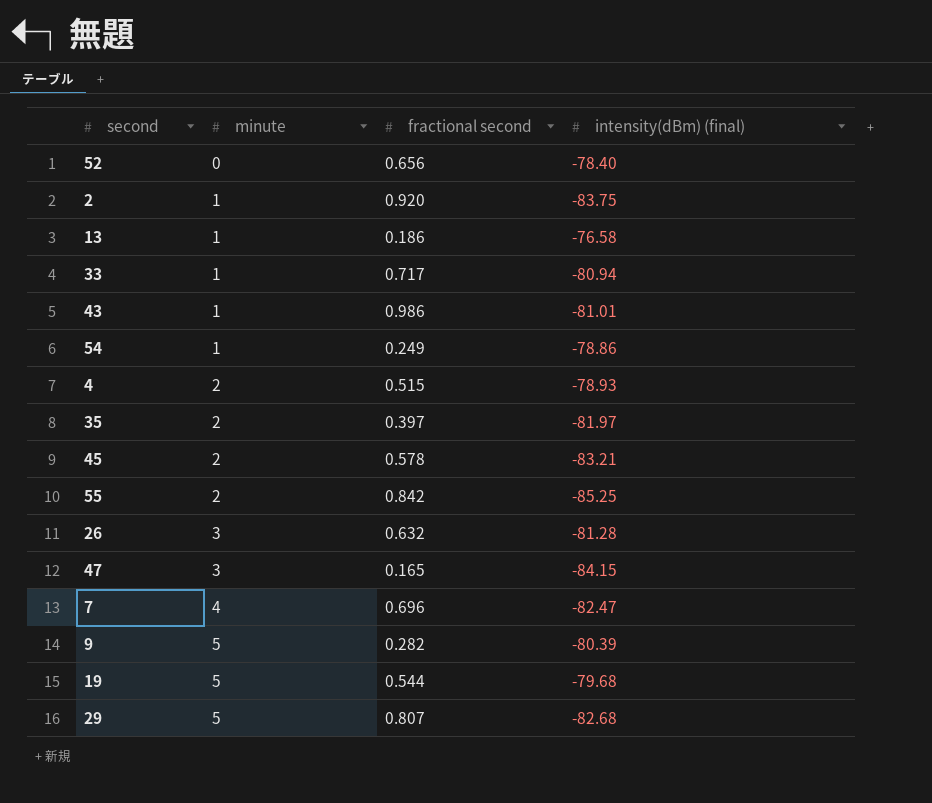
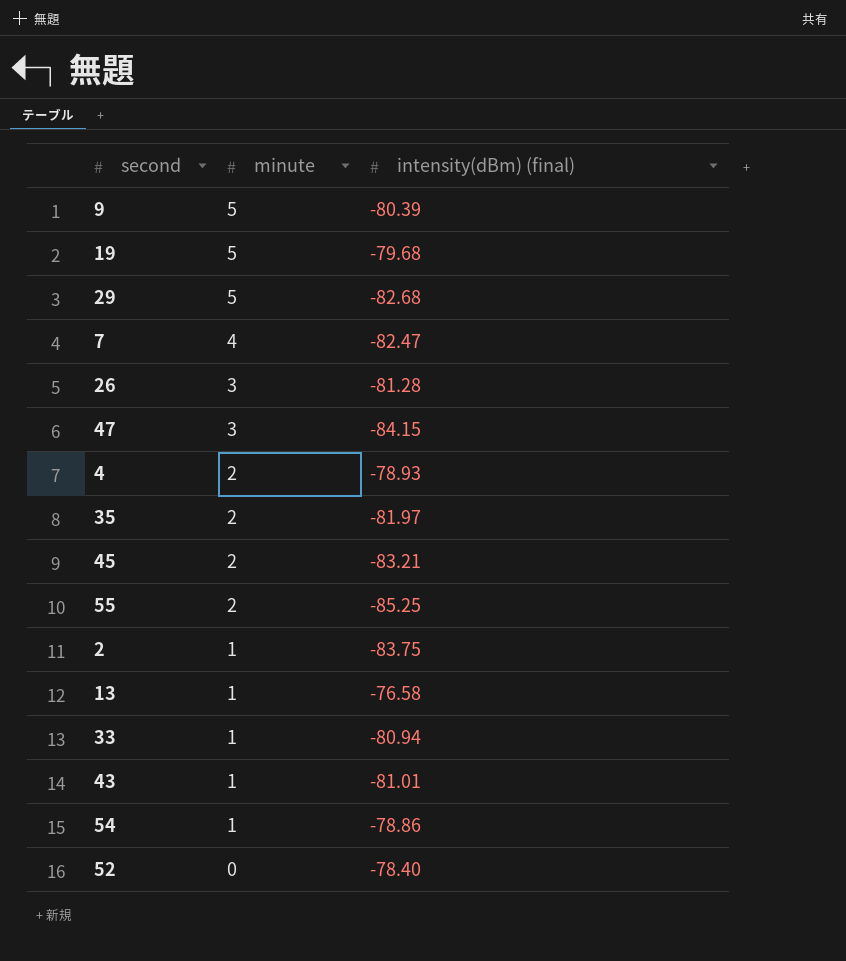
row order: minute ascending -> minute descending
column fractional second | position: 3 -> none

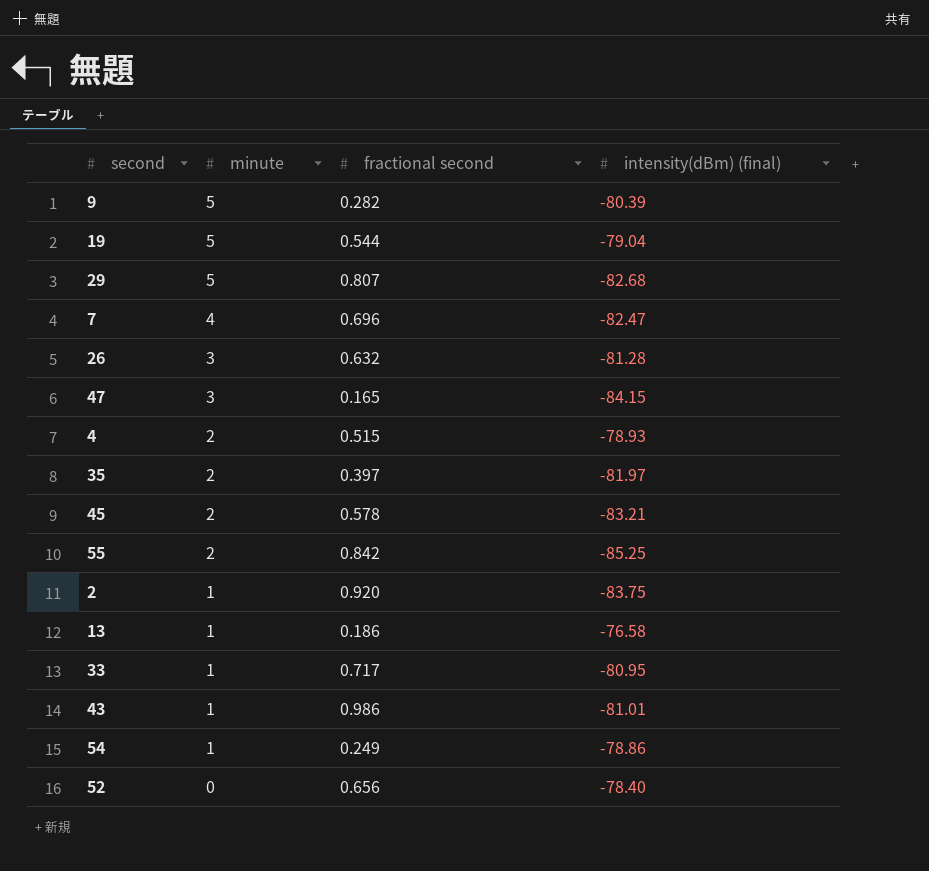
column fractional second | position: none -> 3
19 | intensity(dBm) (final): -79.68 -> -79.04
33 | intensity(dBm) (final): -80.94 -> -80.95

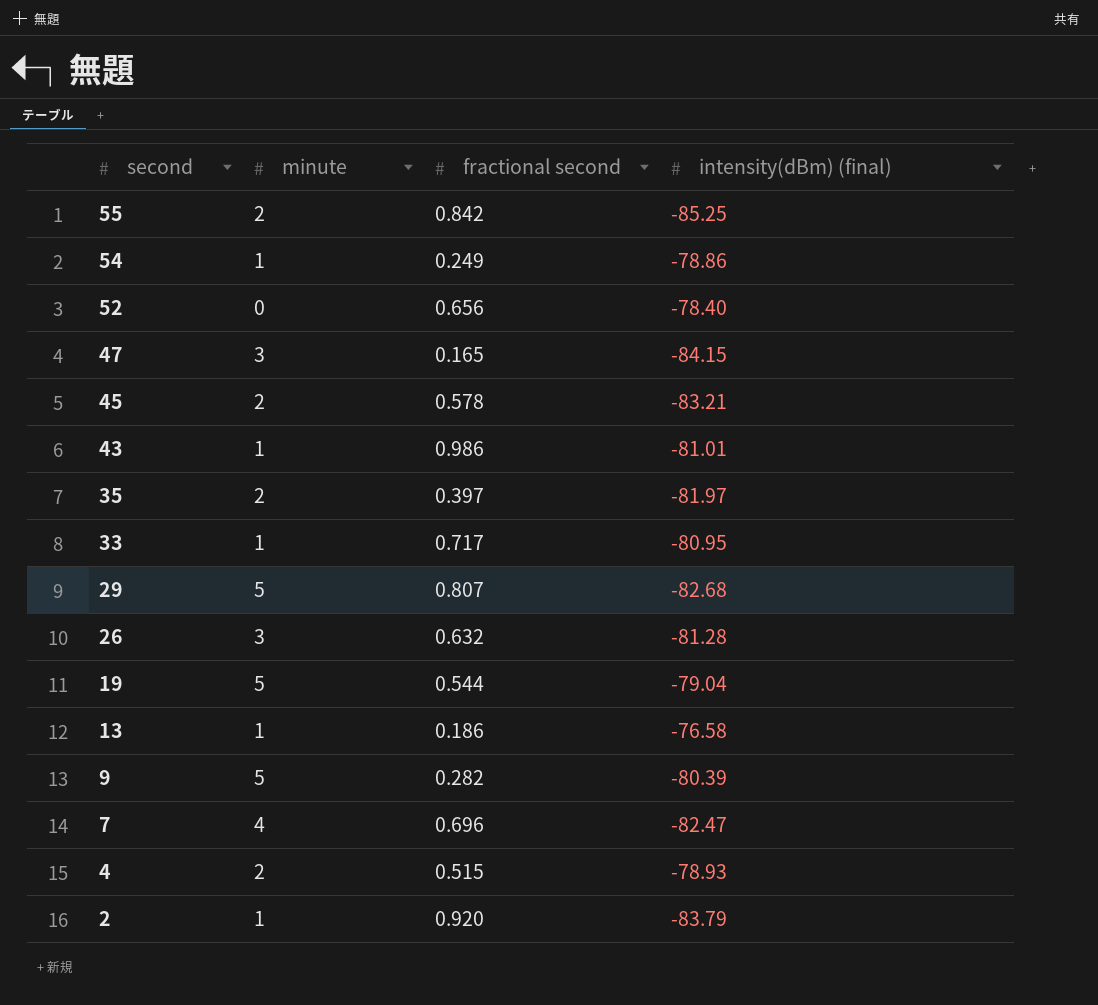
row order: minute descending -> second descending
2 | intensity(dBm) (final): -83.75 -> -83.79

